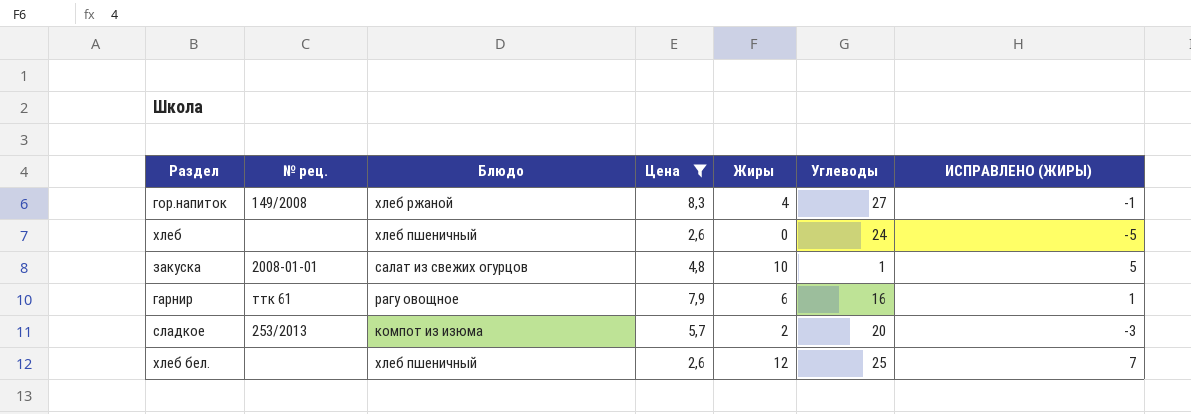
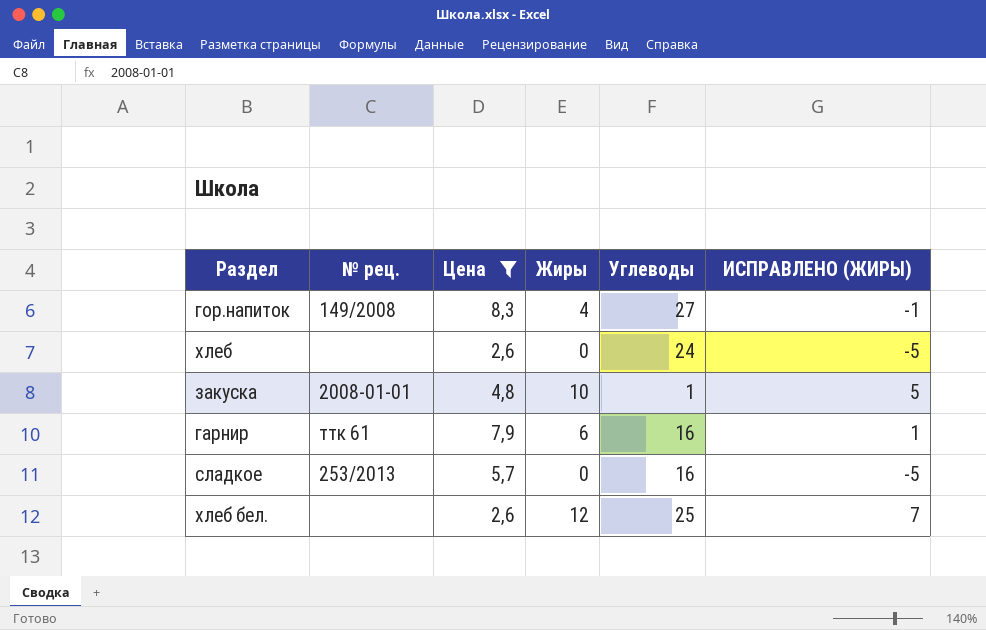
column Блюдо | position: 3 -> none
сладкое | Жиры: 2 -> 0
сладкое | Углеводы: 20 -> 16
сладкое | ИСПРАВЛЕНО (ЖИРЫ): -3 -> -5

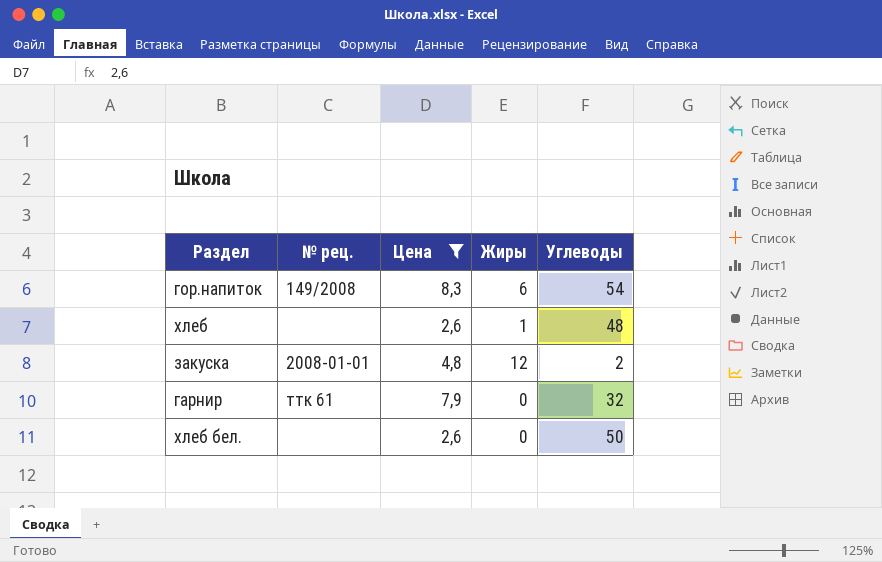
column ИСПРАВЛЕНО (ЖИРЫ) | formula: [Жиры] - 5 -> none
row сладкое: 253/2013 | 5,7 | 0 | 16 | -5 -> none
гор.напиток | Жиры: 4 -> 6
гор.напиток | Углеводы: 27 -> 54
хлеб | Жиры: 0 -> 1
хлеб | Углеводы: 24 -> 48
закуска | Жиры: 10 -> 12
закуска | Углеводы: 1 -> 2
гарнир | Жиры: 6 -> 0
гарнир | Углеводы: 16 -> 32
хлеб бел. | Жиры: 12 -> 0
хлеб бел. | Углеводы: 25 -> 50

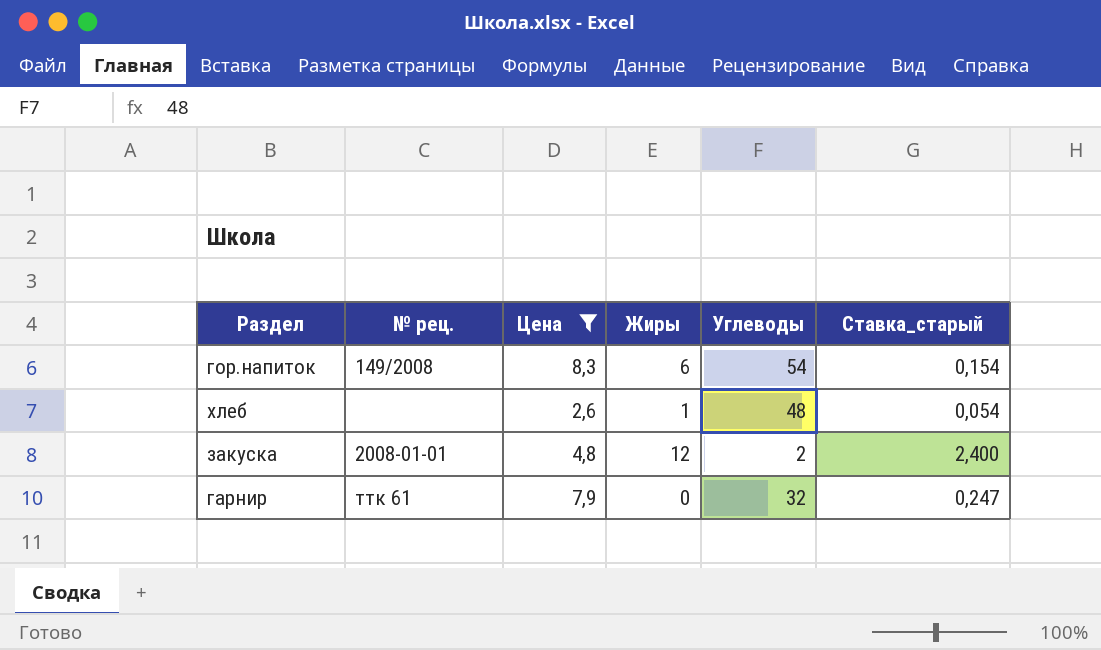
column Ставка_старый | formula: none -> [Цена] / [Углеводы]
row хлеб бел.: none | 2,6 | 0 | 50 -> none

